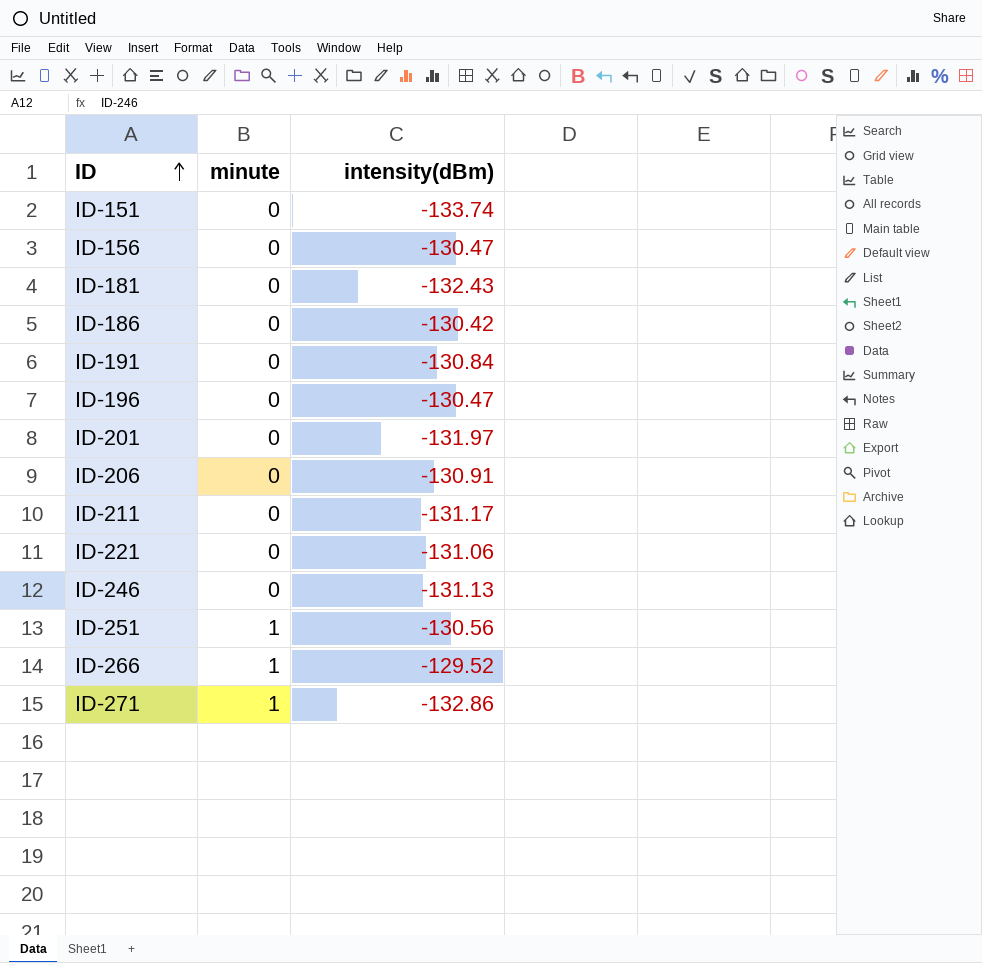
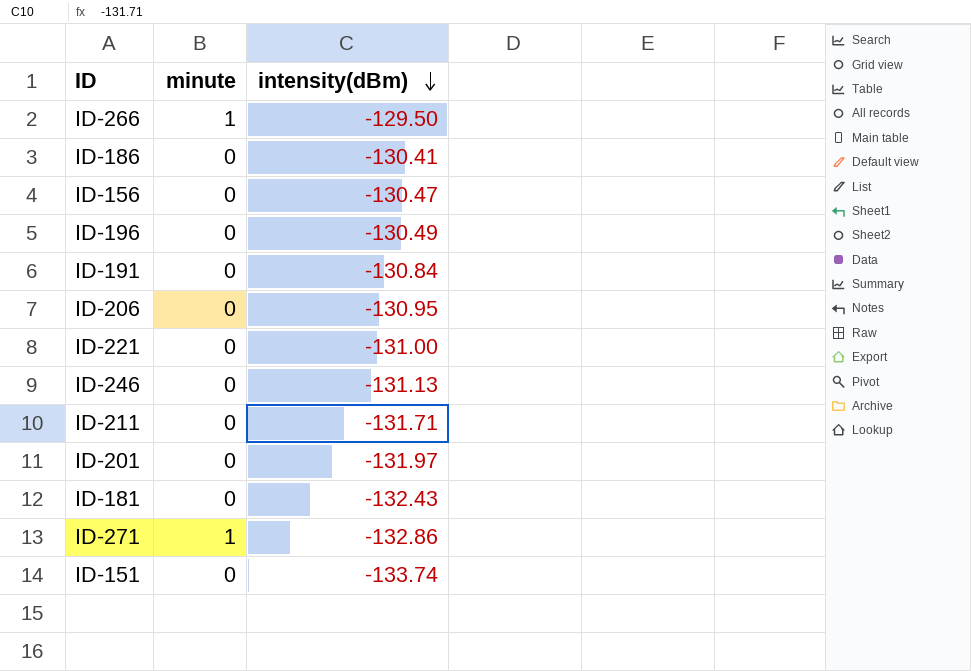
row order: ID ascending -> intensity(dBm) descending
row ID-251: 1 | -130.56 -> none
ID-266 | intensity(dBm): -129.52 -> -129.50
ID-186 | intensity(dBm): -130.42 -> -130.41
ID-196 | intensity(dBm): -130.47 -> -130.49
ID-206 | intensity(dBm): -130.91 -> -130.95
ID-221 | intensity(dBm): -131.06 -> -131.00
ID-211 | intensity(dBm): -131.17 -> -131.71

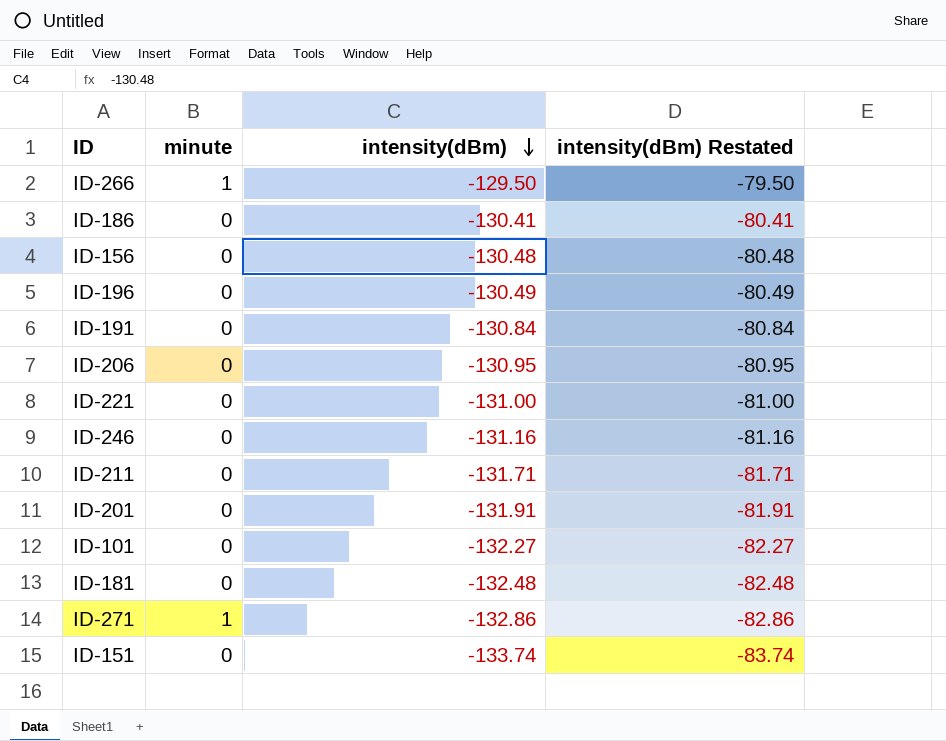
column intensity(dBm) Restated | formula: none -> [intensity(dBm)] + 50
ID-156 | intensity(dBm): -130.47 -> -130.48
ID-246 | intensity(dBm): -131.13 -> -131.16
ID-201 | intensity(dBm): -131.97 -> -131.91
row ID-101: none -> 0 | -132.27 | -82.27
ID-181 | intensity(dBm): -132.43 -> -132.48

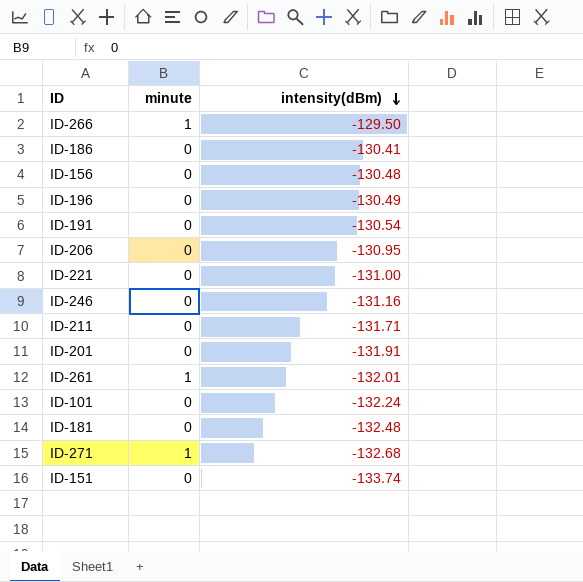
column intensity(dBm) Restated | formula: [intensity(dBm)] + 50 -> none
ID-191 | intensity(dBm): -130.84 -> -130.54
row ID-261: none -> 1 | -132.01
ID-101 | intensity(dBm): -132.27 -> -132.24
ID-271 | intensity(dBm): -132.86 -> -132.68

